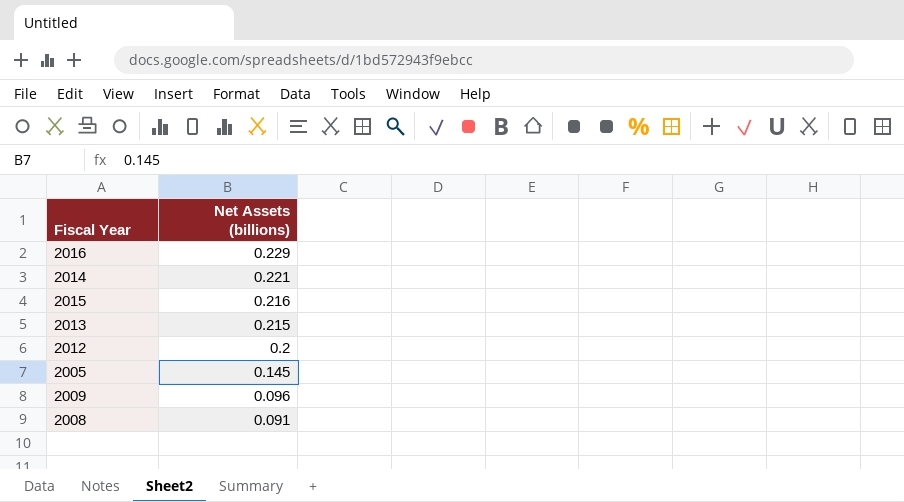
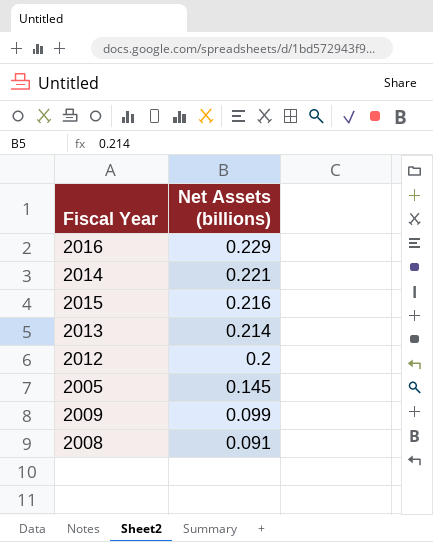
2013 | Net Assets (billions): 0.215 -> 0.214
2009 | Net Assets (billions): 0.096 -> 0.099

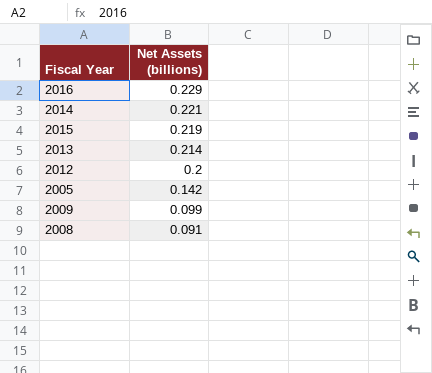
2015 | Net Assets (billions): 0.216 -> 0.219
2005 | Net Assets (billions): 0.145 -> 0.142

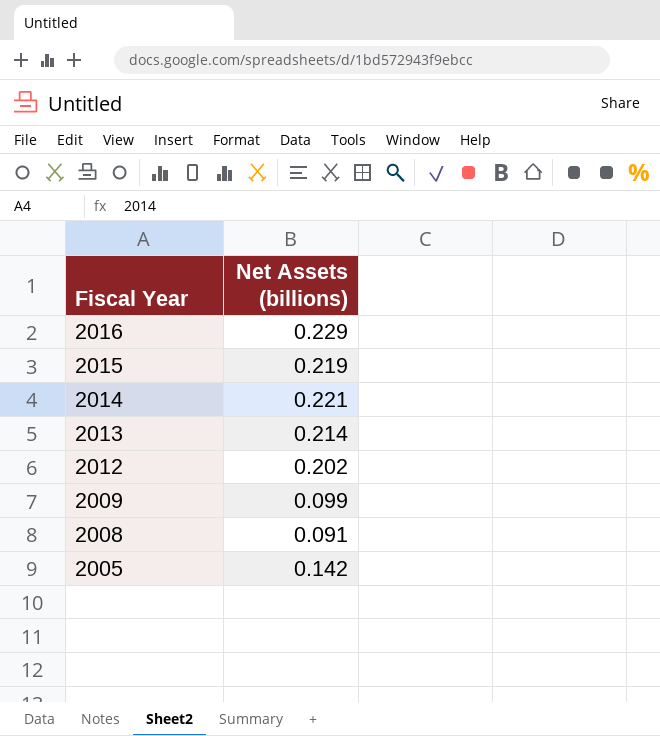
row order: Net Assets (billions) descending -> Fiscal Year descending
2012 | Net Assets (billions): 0.2 -> 0.202

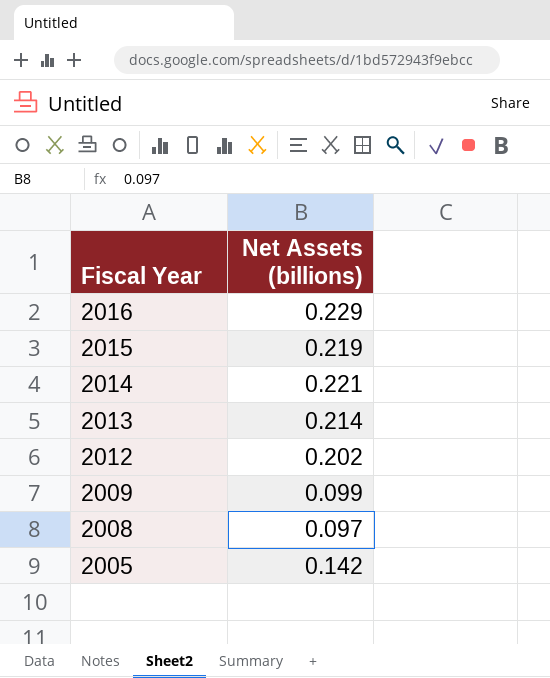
2008 | Net Assets (billions): 0.091 -> 0.097

